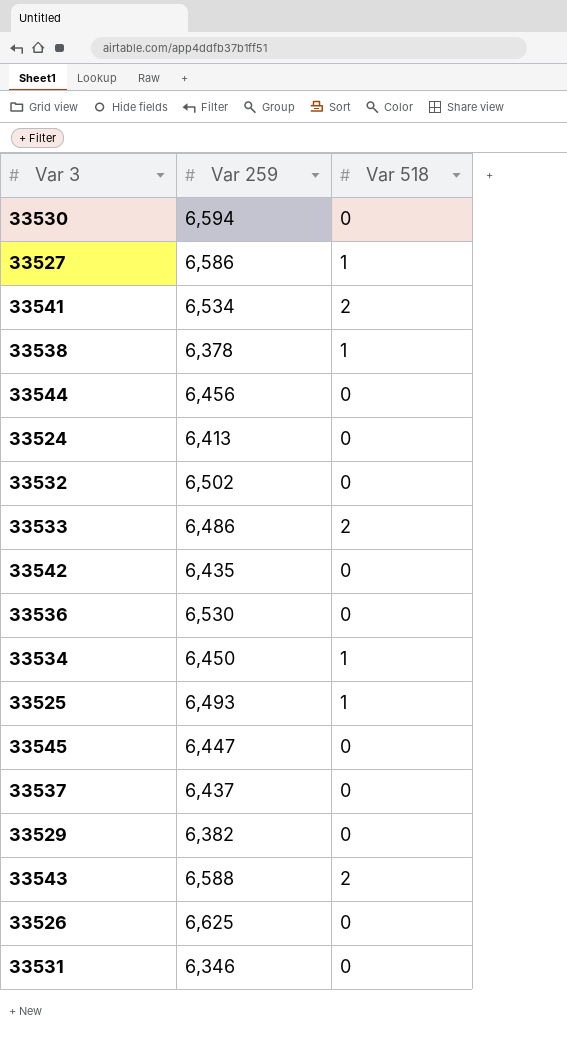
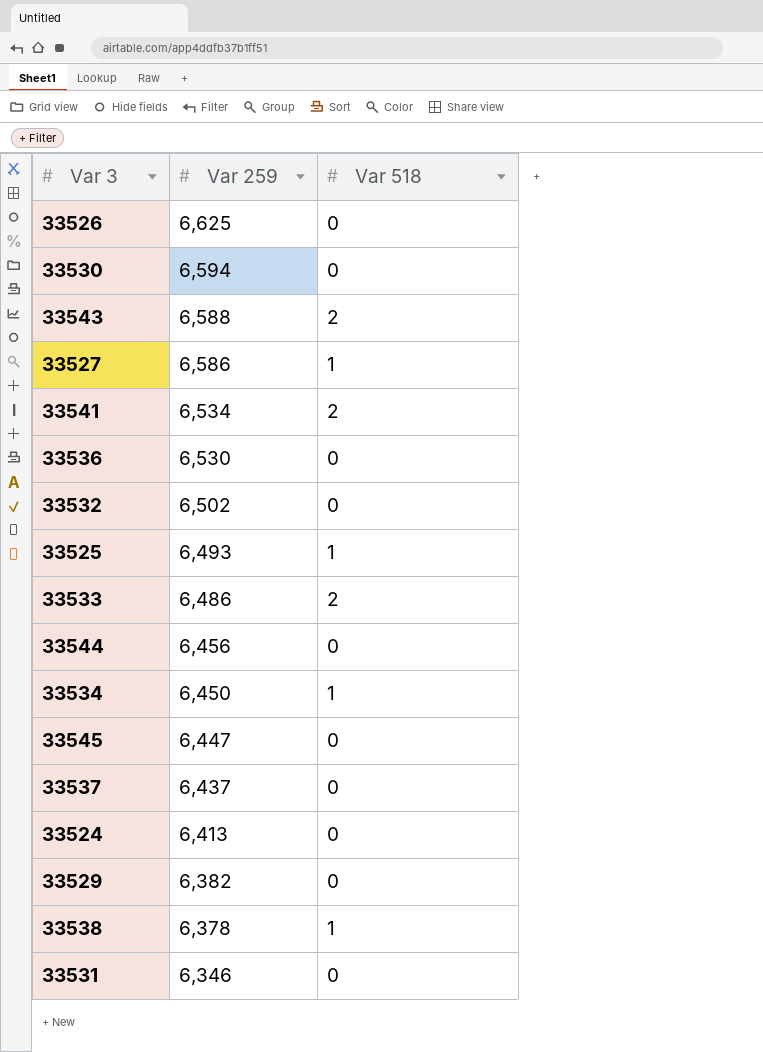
row order: none -> Var 259 descending
row 33542: 6,435 | 0 -> none

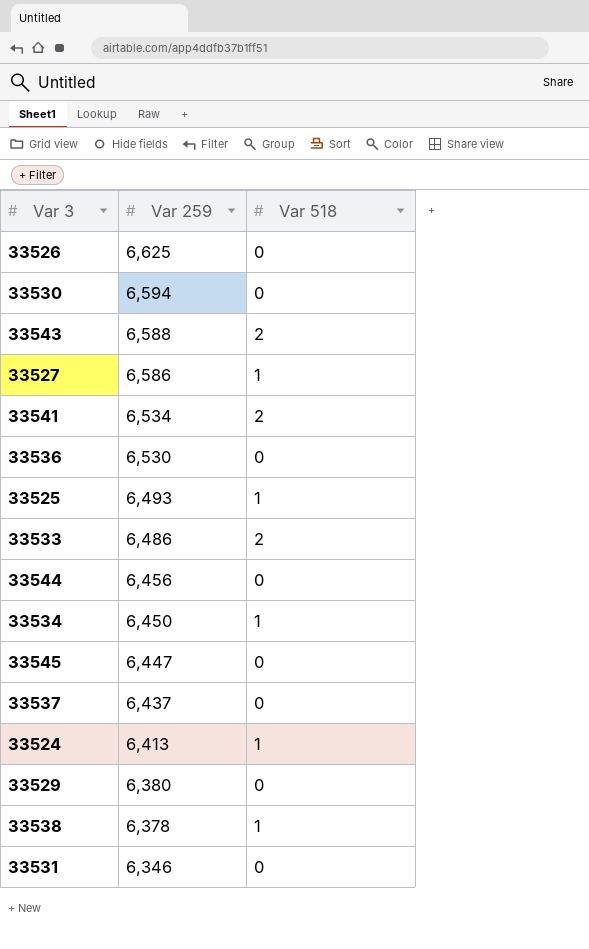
row 33532: 6,502 | 0 -> none
33524 | Var 518: 0 -> 1
33529 | Var 259: 6,382 -> 6,380

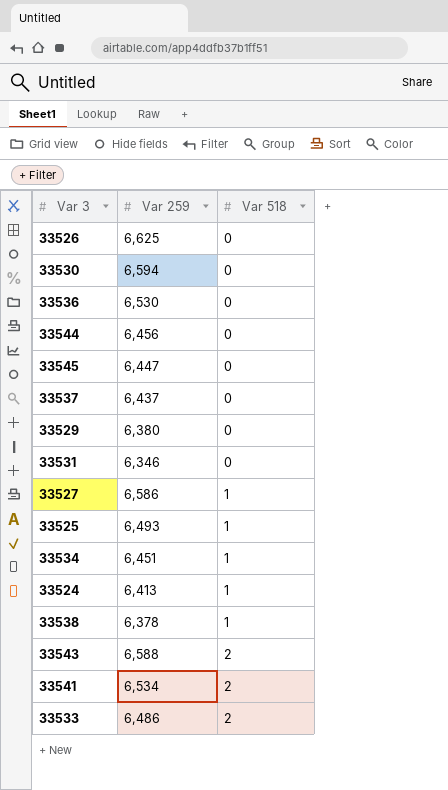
row order: Var 259 descending -> Var 518 ascending
33534 | Var 259: 6,450 -> 6,451

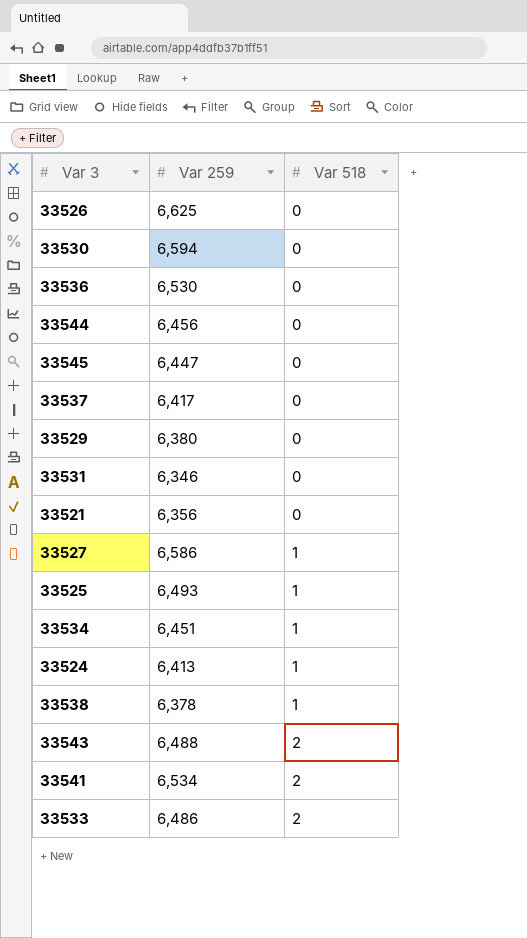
33537 | Var 259: 6,437 -> 6,417
row 33521: none -> 6,356 | 0
33543 | Var 259: 6,588 -> 6,488

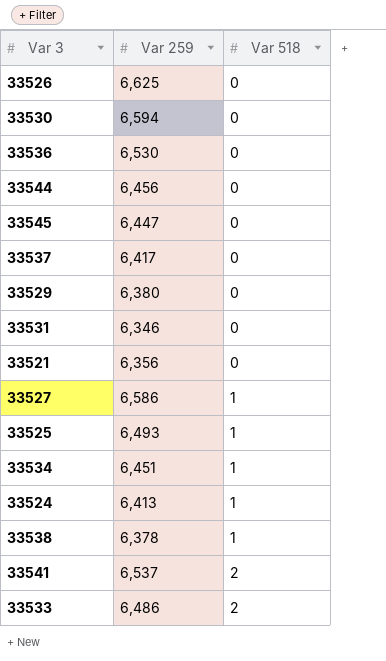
row 33543: 6,488 | 2 -> none
33541 | Var 259: 6,534 -> 6,537

